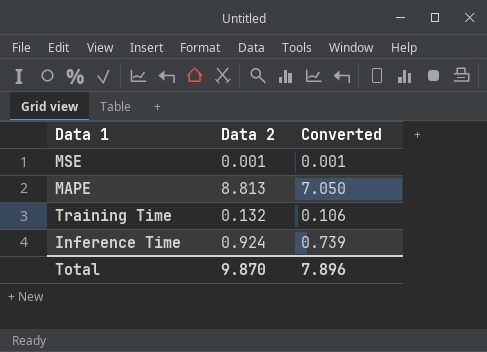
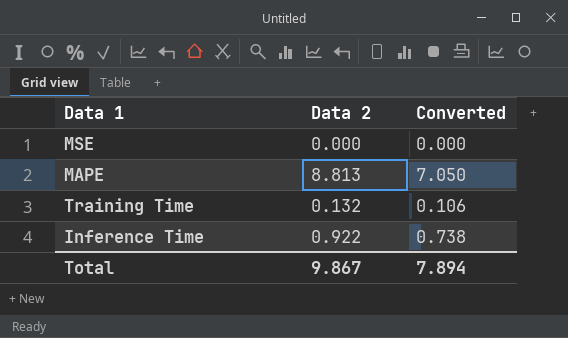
MSE | Data 2: 0.001 -> 0.000
MSE | Converted: 0.001 -> 0.000
Inference Time | Data 2: 0.924 -> 0.922
Inference Time | Converted: 0.739 -> 0.738
Total | Data 2: 9.870 -> 9.867
Total | Converted: 7.896 -> 7.894

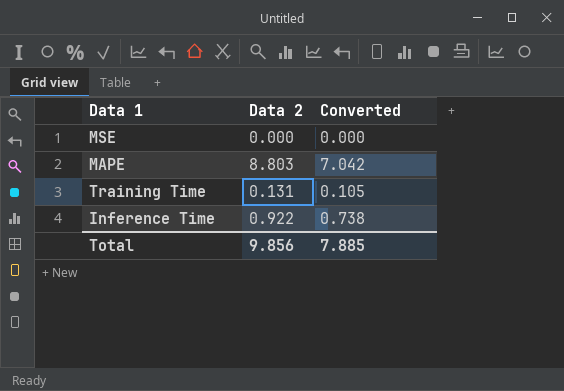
MAPE | Data 2: 8.813 -> 8.803
MAPE | Converted: 7.050 -> 7.042
Training Time | Data 2: 0.132 -> 0.131
Training Time | Converted: 0.106 -> 0.105
Total | Data 2: 9.867 -> 9.856
Total | Converted: 7.894 -> 7.885

